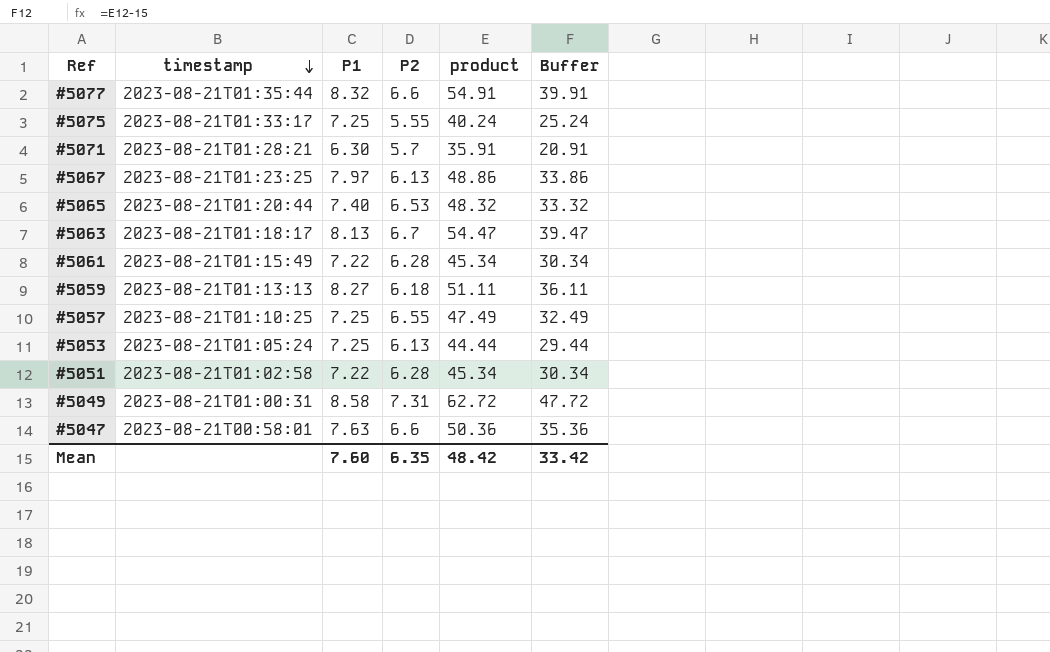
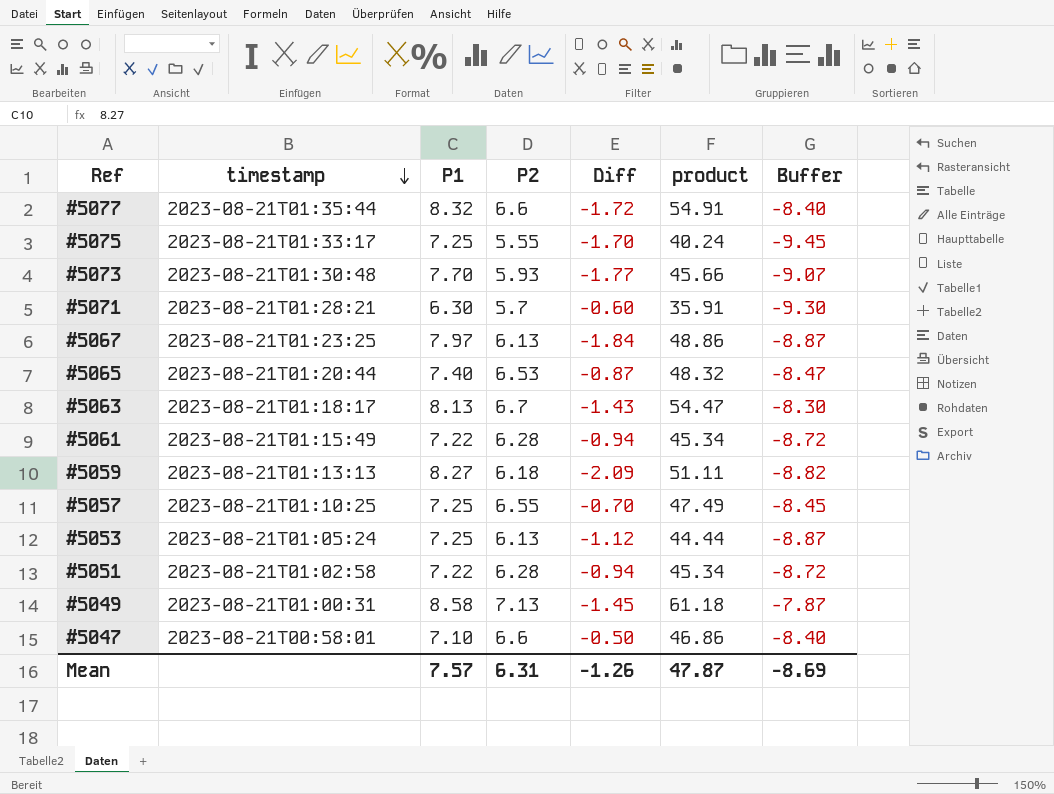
column Diff | formula: none -> [P2] - [P1]
column Buffer | formula: [product] - 15 -> [P2] - 15
row #5073: none -> 2023-08-21T01:30:48 | 7.70 | 5.93 | -1.77 | 45.66 | -9.07
#5049 | P2: 7.31 -> 7.13
#5049 | product: 62.72 -> 61.18
#5047 | P1: 7.63 -> 7.10
#5047 | product: 50.36 -> 46.86
Mean | P1: 7.60 -> 7.57
Mean | P2: 6.35 -> 6.31
Mean | product: 48.42 -> 47.87
Mean | Buffer: 33.42 -> -8.69

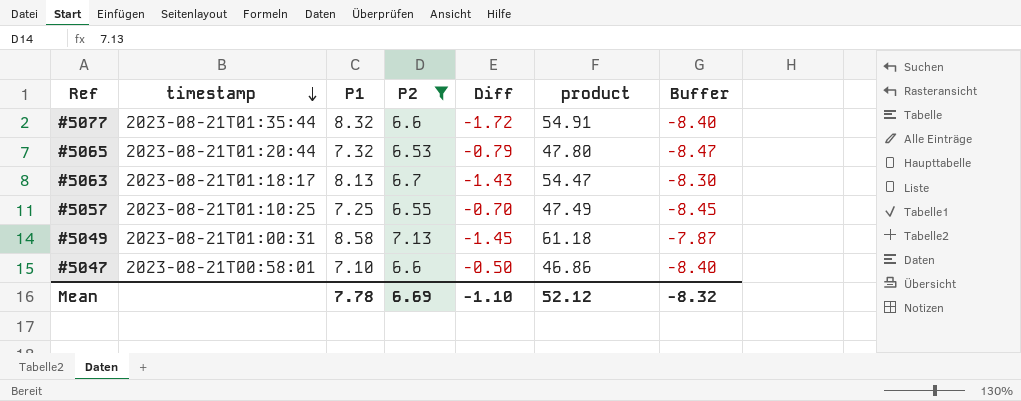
filter: none -> P2 >= 6.53
#5065 | P1: 7.40 -> 7.32
#5065 | Diff: -0.87 -> -0.79
#5065 | product: 48.32 -> 47.80
Mean | P1: 7.57 -> 7.78
Mean | P2: 6.31 -> 6.69
Mean | Diff: -1.26 -> -1.10
Mean | product: 47.87 -> 52.12
Mean | Buffer: -8.69 -> -8.32

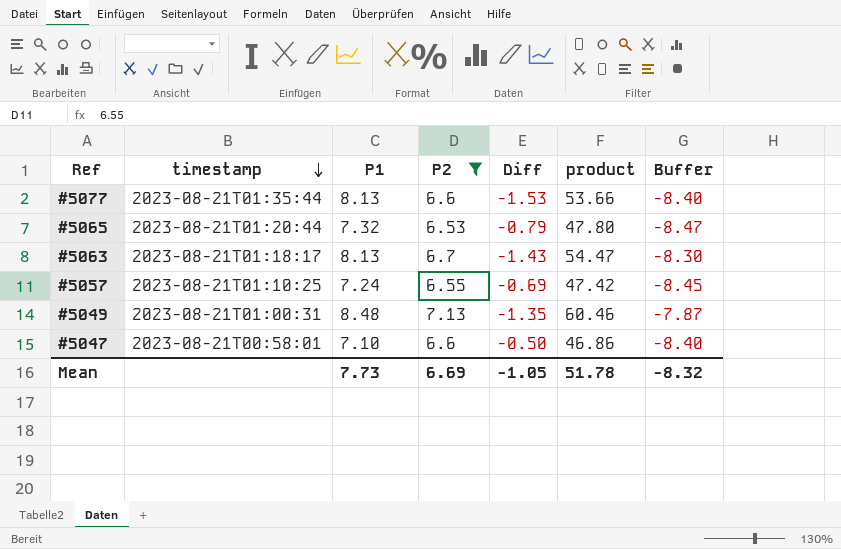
#5077 | P1: 8.32 -> 8.13
#5077 | Diff: -1.72 -> -1.53
#5077 | product: 54.91 -> 53.66
#5057 | P1: 7.25 -> 7.24
#5057 | Diff: -0.70 -> -0.69
#5057 | product: 47.49 -> 47.42
#5049 | P1: 8.58 -> 8.48
#5049 | Diff: -1.45 -> -1.35
#5049 | product: 61.18 -> 60.46
Mean | P1: 7.78 -> 7.73
Mean | Diff: -1.10 -> -1.05
Mean | product: 52.12 -> 51.78

